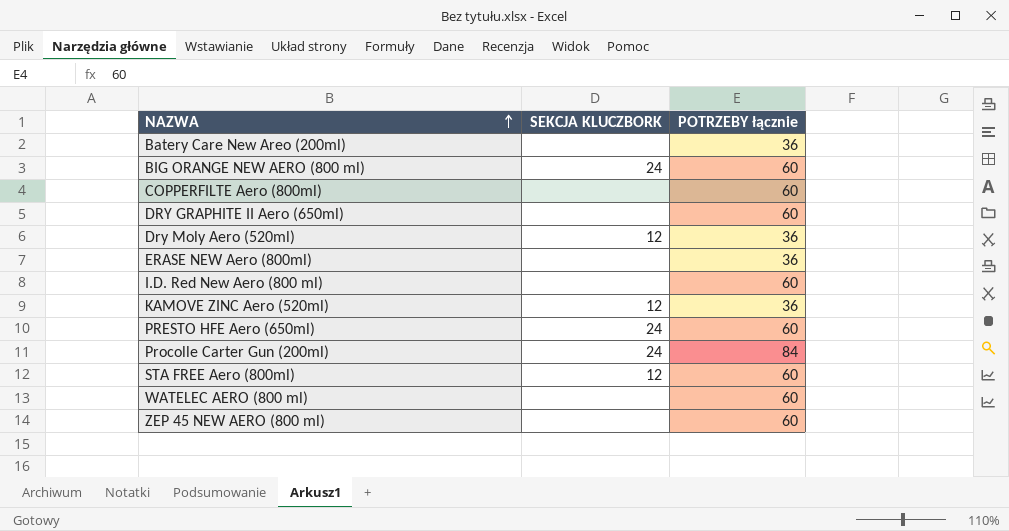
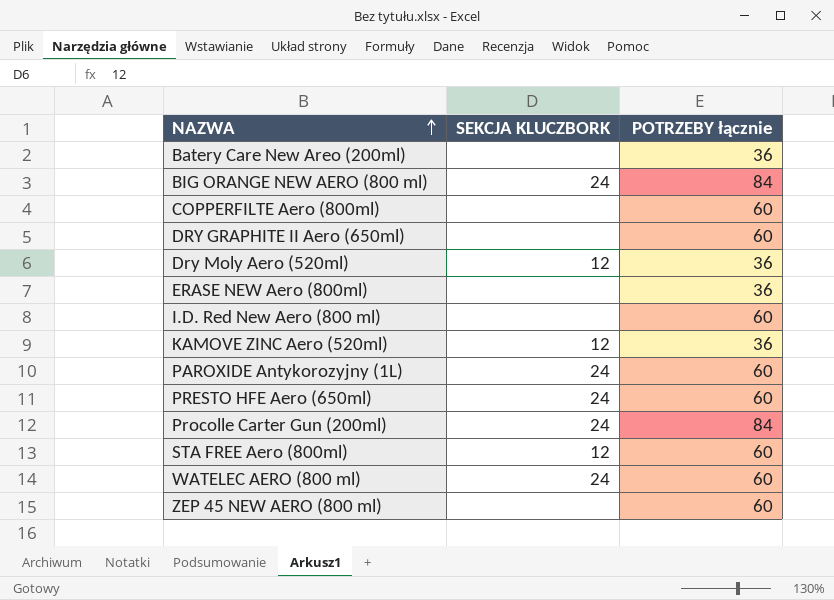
BIG ORANGE NEW AERO (800 ml) | POTRZEBY łącznie: 60 -> 84
row PAROXIDE Antykorozyjny (1L): none -> 24 | 60
WATELEC AERO (800 ml) | SEKCJA KLUCZBORK: none -> 24

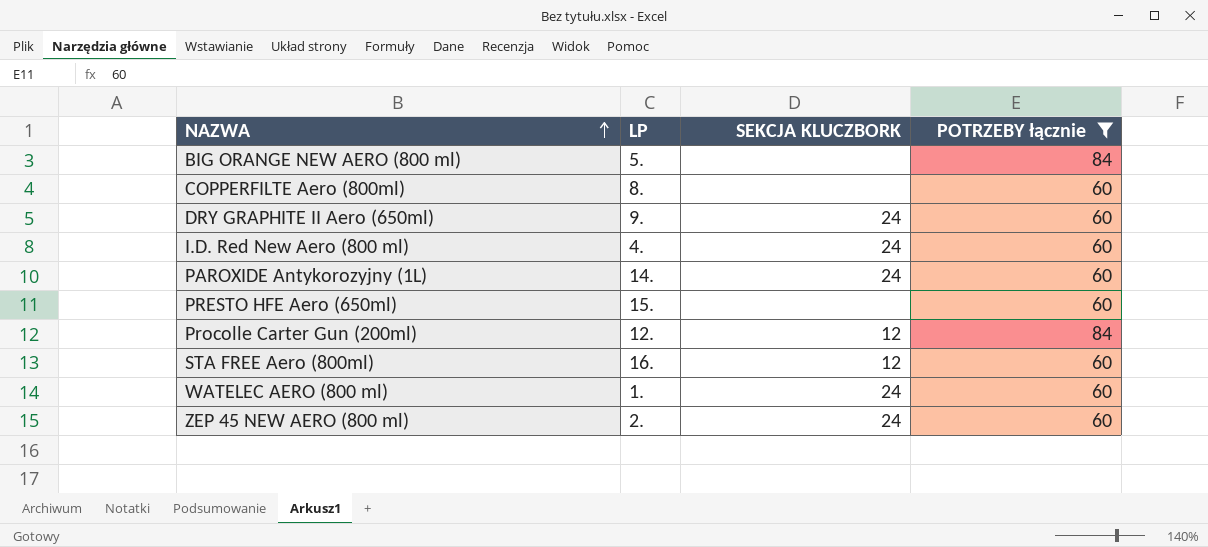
filter: none -> POTRZEBY łącznie != 36
column LP | position: none -> 2
BIG ORANGE NEW AERO (800 ml) | SEKCJA KLUCZBORK: 24 -> none
DRY GRAPHITE II Aero (650ml) | SEKCJA KLUCZBORK: none -> 24
I.D. Red New Aero (800 ml) | SEKCJA KLUCZBORK: none -> 24
PRESTO HFE Aero (650ml) | SEKCJA KLUCZBORK: 24 -> none
Procolle Carter Gun (200ml) | SEKCJA KLUCZBORK: 24 -> 12
ZEP 45 NEW AERO (800 ml) | SEKCJA KLUCZBORK: none -> 24

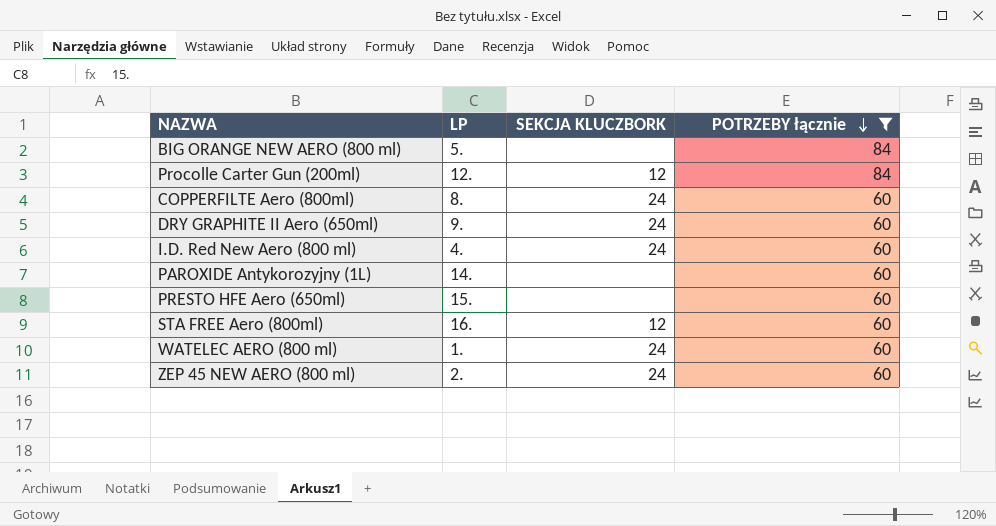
row order: NAZWA ascending -> POTRZEBY łącznie descending
COPPERFILTE Aero (800ml) | SEKCJA KLUCZBORK: none -> 24
PAROXIDE Antykorozyjny (1L) | SEKCJA KLUCZBORK: 24 -> none

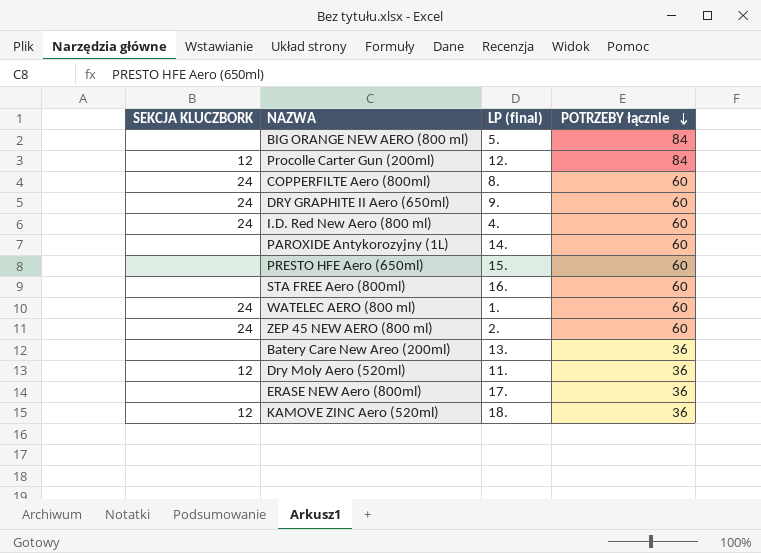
filter: POTRZEBY łącznie != 36 -> none
column SEKCJA KLUCZBORK | position: 3 -> 1
column name: LP -> LP (final)
STA FREE Aero (800ml) | SEKCJA KLUCZBORK: 12 -> none

